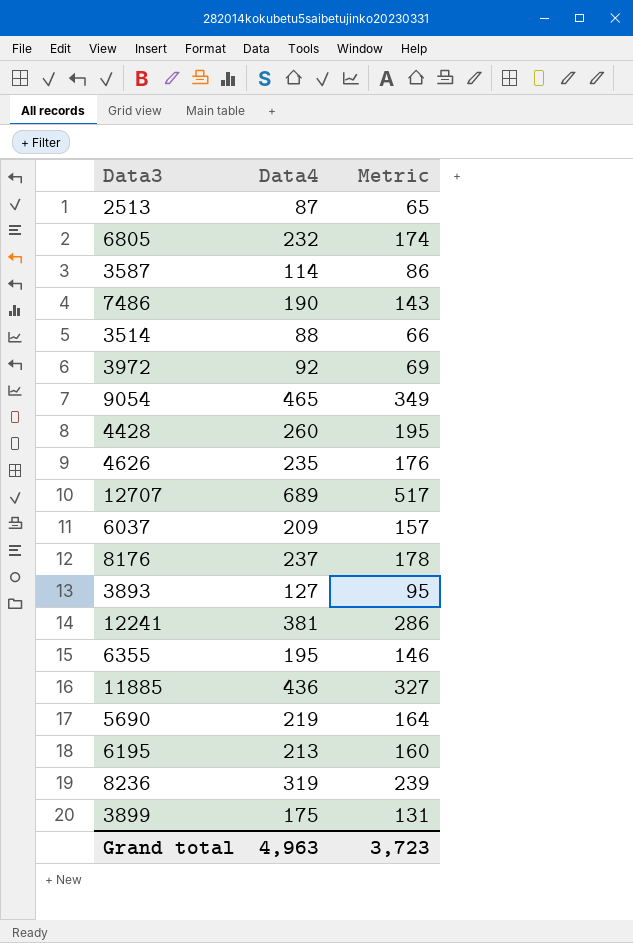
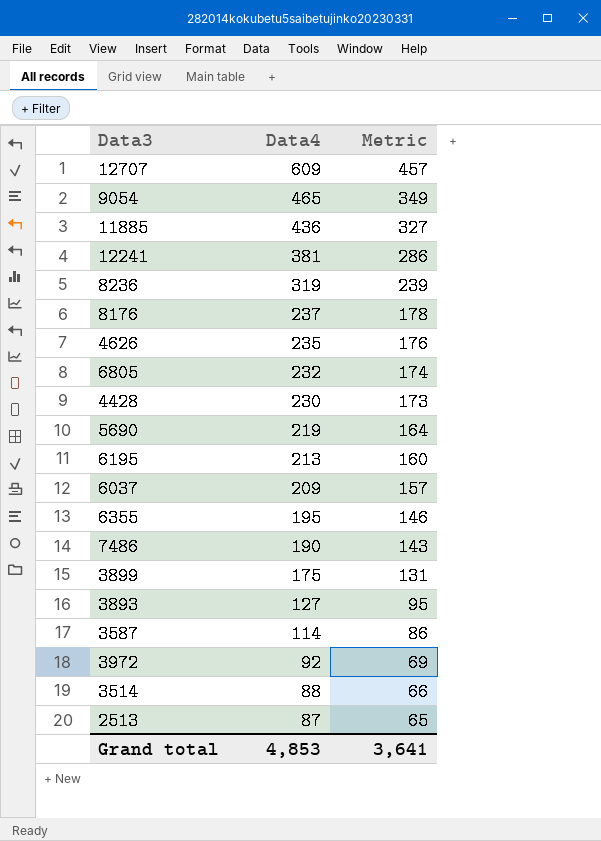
row order: none -> Data4 descending
12707 | Data4: 689 -> 609
12707 | Metric: 517 -> 457
4428 | Data4: 260 -> 230
4428 | Metric: 195 -> 173
Grand total | Data4: 4,963 -> 4,853
Grand total | Metric: 3,723 -> 3,641

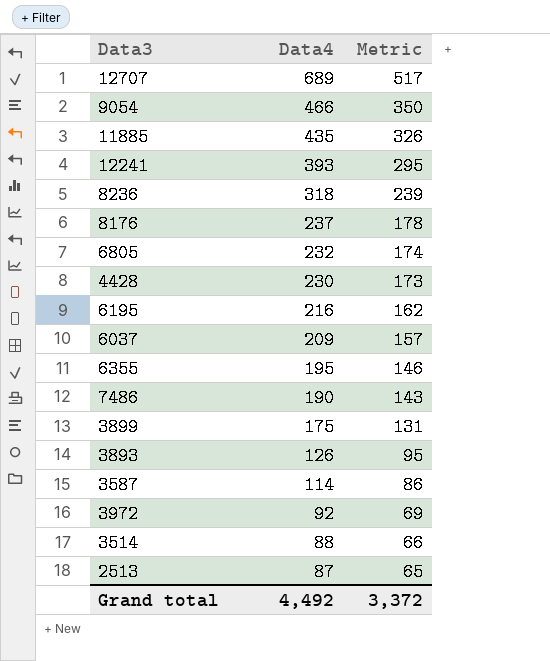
row 4626: 235 | 176 -> none
row 5690: 219 | 164 -> none
12707 | Data4: 609 -> 689
12707 | Metric: 457 -> 517
9054 | Data4: 465 -> 466
9054 | Metric: 349 -> 350
11885 | Data4: 436 -> 435
11885 | Metric: 327 -> 326
12241 | Data4: 381 -> 393
12241 | Metric: 286 -> 295
8236 | Data4: 319 -> 318
6195 | Data4: 213 -> 216
6195 | Metric: 160 -> 162
3893 | Data4: 127 -> 126
Grand total | Data4: 4,853 -> 4,492
Grand total | Metric: 3,641 -> 3,372

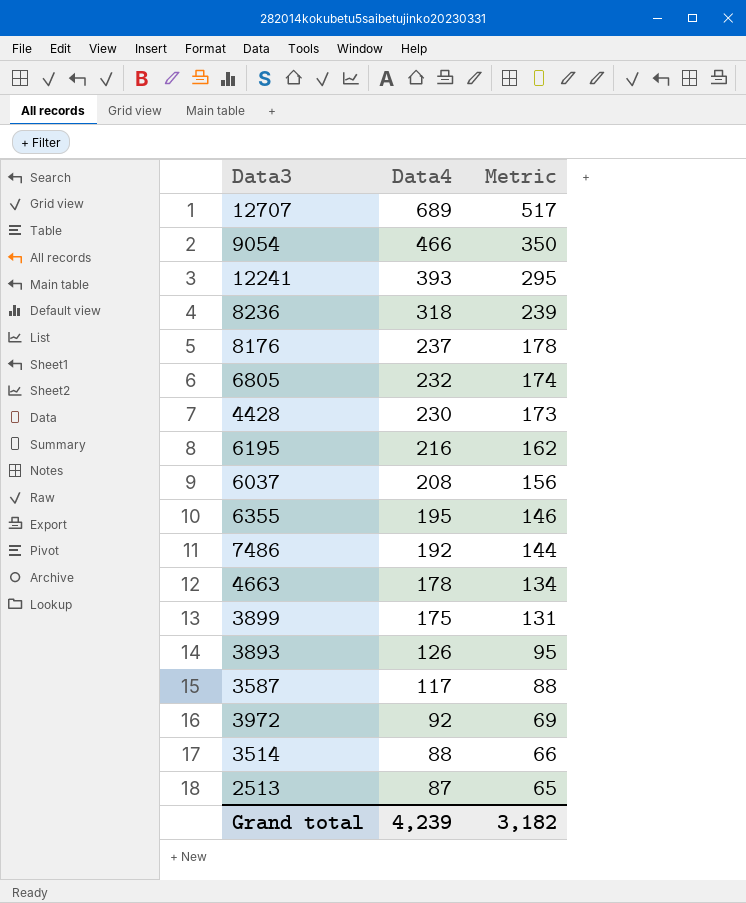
row 11885: 435 | 326 -> none
6037 | Data4: 209 -> 208
6037 | Metric: 157 -> 156
7486 | Data4: 190 -> 192
7486 | Metric: 143 -> 144
row 4663: none -> 178 | 134
3587 | Data4: 114 -> 117
3587 | Metric: 86 -> 88
Grand total | Data4: 4,492 -> 4,239
Grand total | Metric: 3,372 -> 3,182

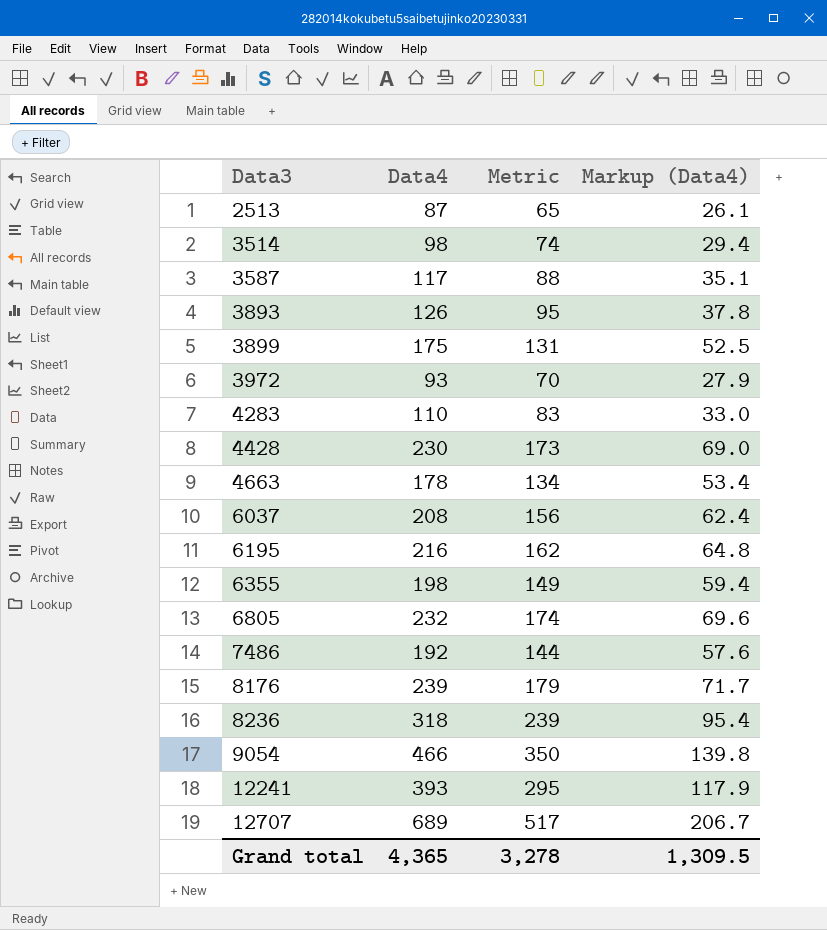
row order: Data4 descending -> Data3 ascending
column Markup (Data4) | formula: none -> [Data4] * 0.3
3514 | Data4: 88 -> 98
3514 | Metric: 66 -> 74
3972 | Data4: 92 -> 93
3972 | Metric: 69 -> 70
row 4283: none -> 110 | 83 | 33.0
6355 | Data4: 195 -> 198
6355 | Metric: 146 -> 149
8176 | Data4: 237 -> 239
8176 | Metric: 178 -> 179
Grand total | Data4: 4,239 -> 4,365
Grand total | Metric: 3,182 -> 3,278

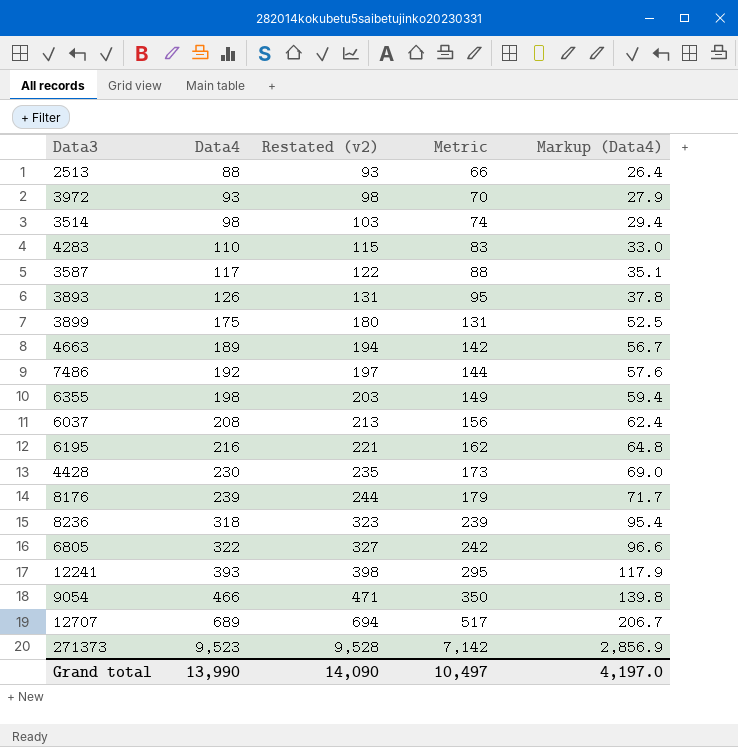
row order: Data3 ascending -> Data4 ascending
column Restated (v2) | formula: none -> [Data4] + 5
2513 | Data4: 87 -> 88
2513 | Metric: 65 -> 66
2513 | Markup (Data4): 26.1 -> 26.4
4663 | Data4: 178 -> 189
4663 | Metric: 134 -> 142
4663 | Markup (Data4): 53.4 -> 56.7
6805 | Data4: 232 -> 322
6805 | Metric: 174 -> 242
6805 | Markup (Data4): 69.6 -> 96.6
row 271373: none -> 9,523 | 9,528 | 7,142 | 2,856.9
Grand total | Data4: 4,365 -> 13,990
Grand total | Metric: 3,278 -> 10,497
Grand total | Markup (Data4): 1,309.5 -> 4,197.0

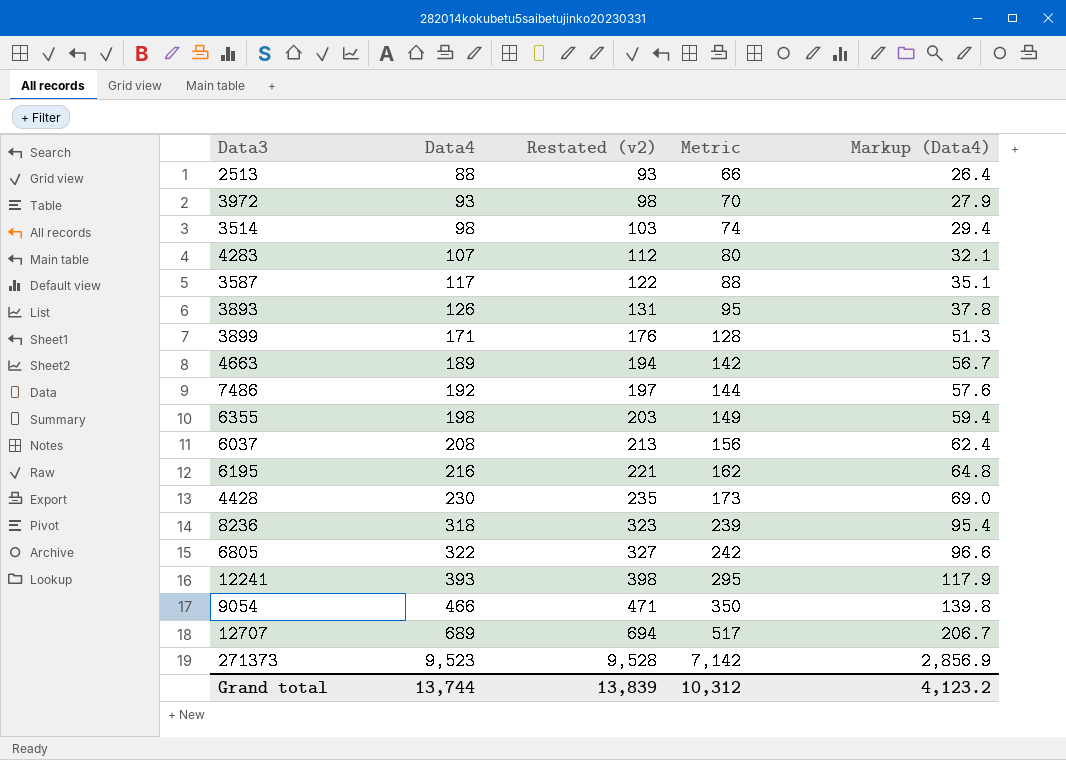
row 8176: 239 | 244 | 179 | 71.7 -> none
4283 | Data4: 110 -> 107
4283 | Restated (v2): 115 -> 112
4283 | Metric: 83 -> 80
4283 | Markup (Data4): 33.0 -> 32.1
3899 | Data4: 175 -> 171
3899 | Restated (v2): 180 -> 176
3899 | Metric: 131 -> 128
3899 | Markup (Data4): 52.5 -> 51.3
Grand total | Data4: 13,990 -> 13,744
Grand total | Restated (v2): 14,090 -> 13,839
Grand total | Metric: 10,497 -> 10,312
Grand total | Markup (Data4): 4,197.0 -> 4,123.2

